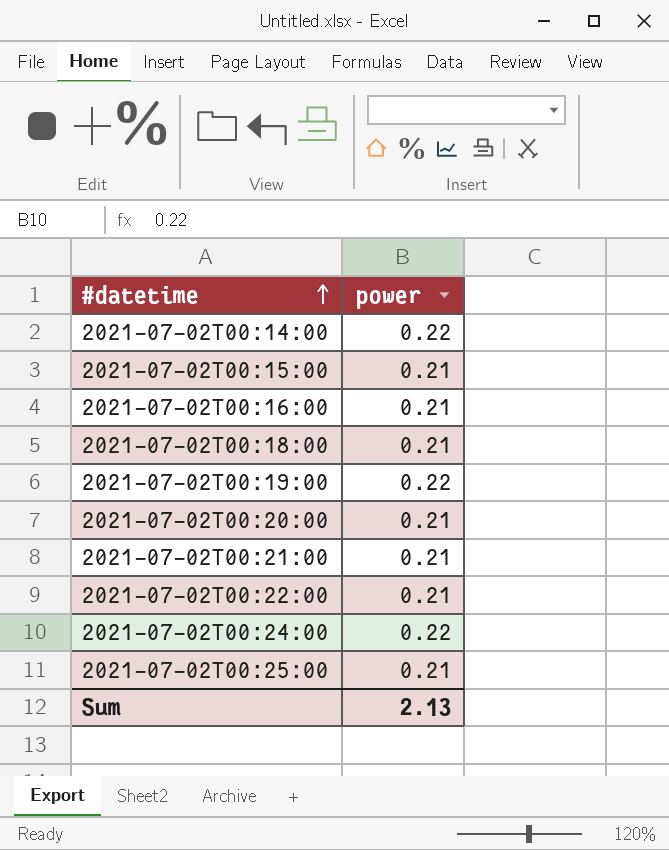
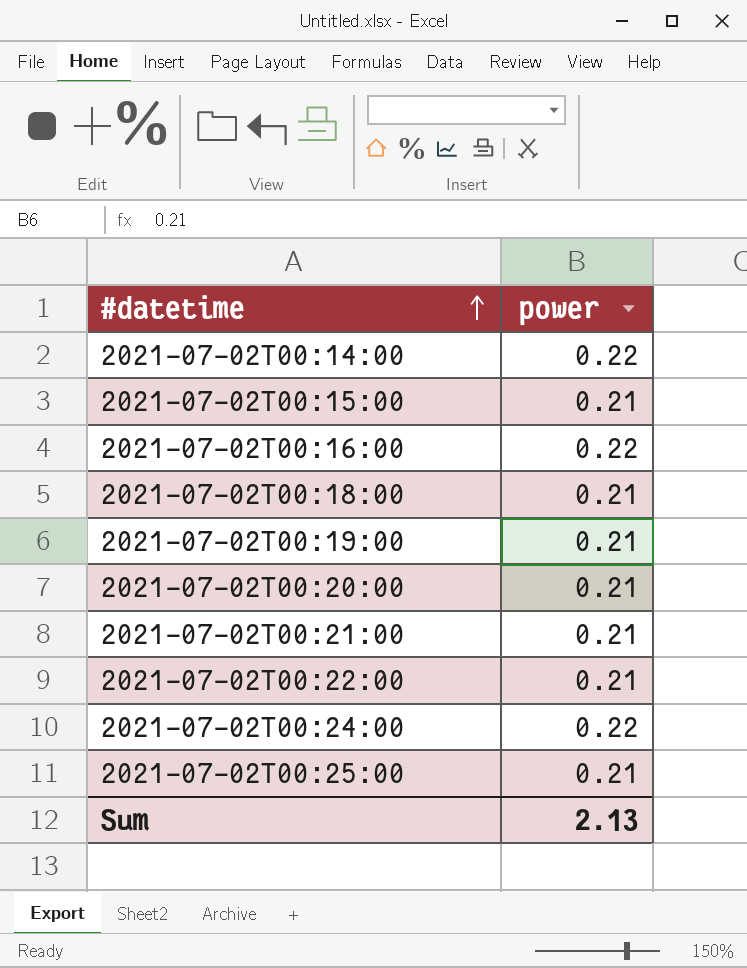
2021-07-02T00:16:00 | power: 0.21 -> 0.22
2021-07-02T00:19:00 | power: 0.22 -> 0.21

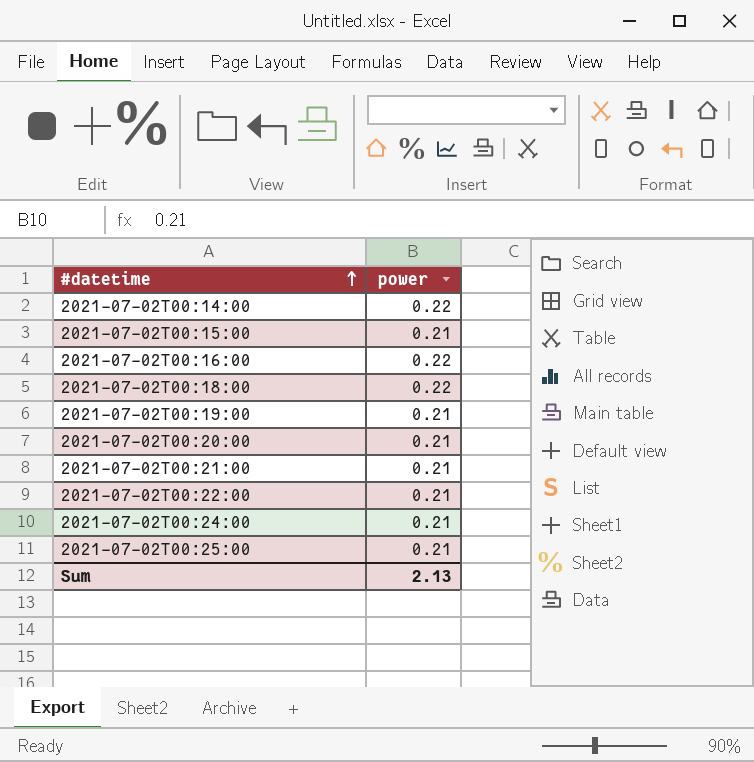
2021-07-02T00:18:00 | power: 0.21 -> 0.22
2021-07-02T00:24:00 | power: 0.22 -> 0.21

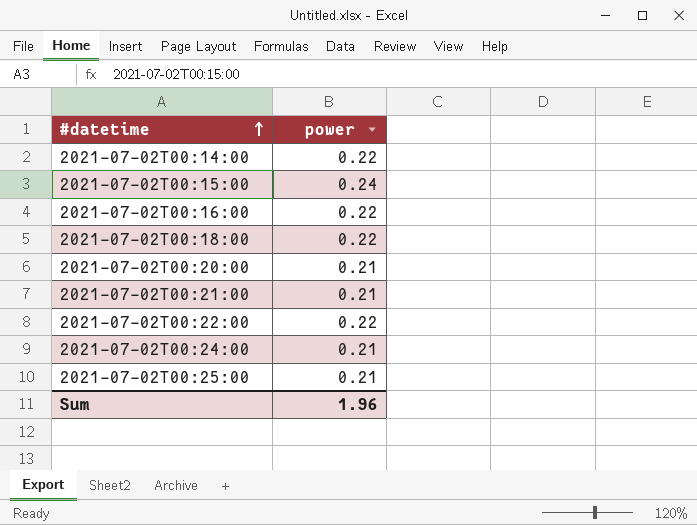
row 2021-07-02T00:19:00: 0.21 -> none
2021-07-02T00:15:00 | power: 0.21 -> 0.24
2021-07-02T00:22:00 | power: 0.21 -> 0.22
Sum | power: 2.13 -> 1.96

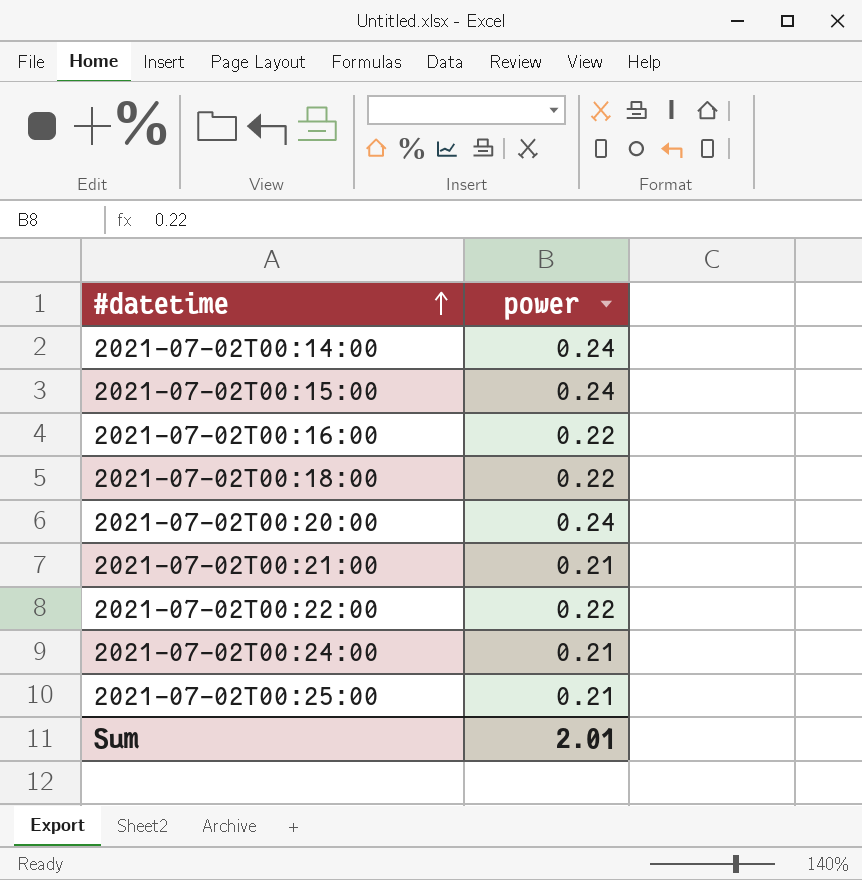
2021-07-02T00:14:00 | power: 0.22 -> 0.24
2021-07-02T00:20:00 | power: 0.21 -> 0.24
Sum | power: 1.96 -> 2.01

